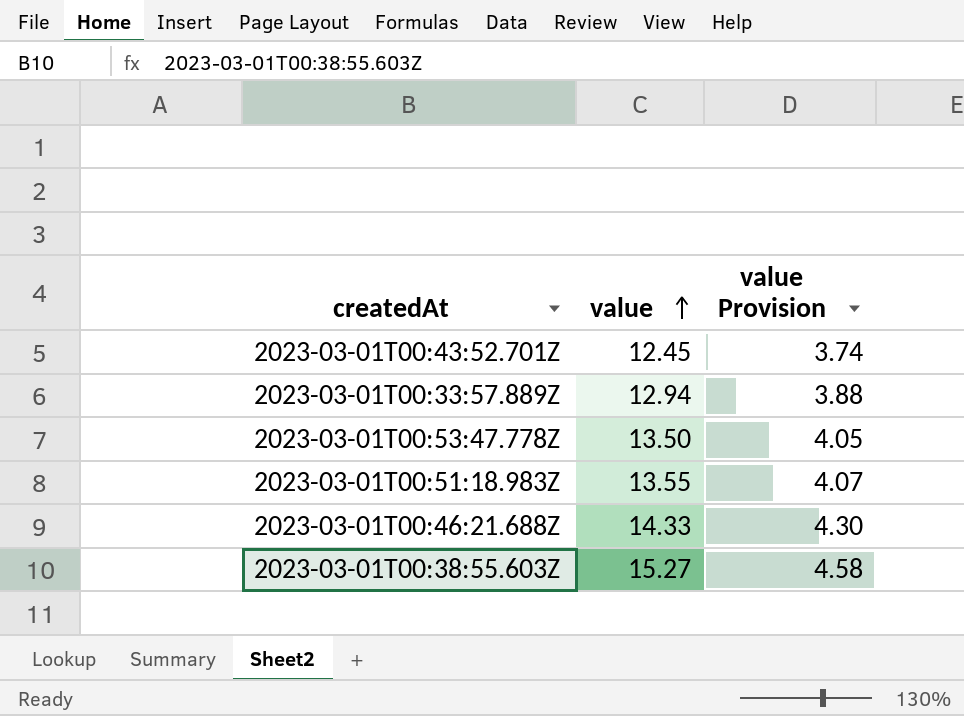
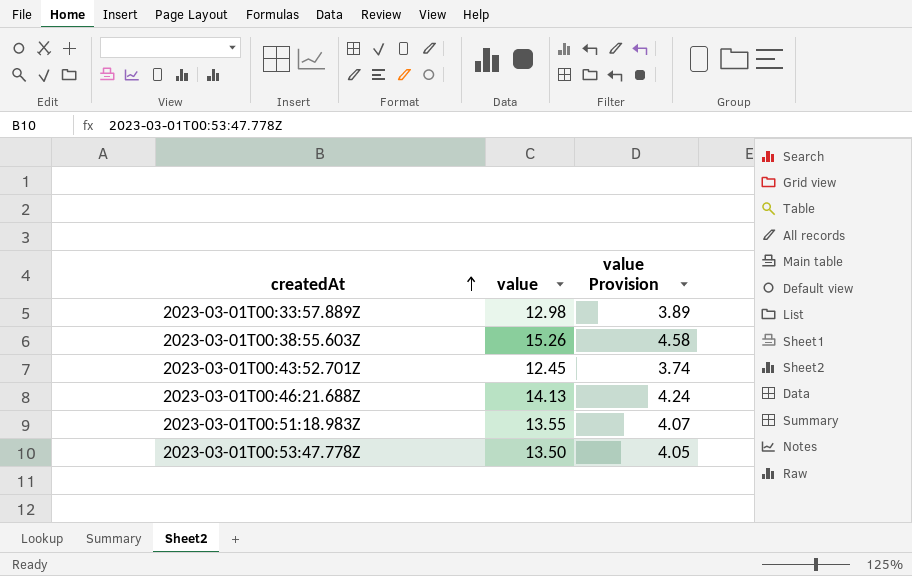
row order: value ascending -> createdAt ascending
2023-03-01T00:33:57.889Z | value: 12.94 -> 12.98
2023-03-01T00:33:57.889Z | value Provision: 3.88 -> 3.89
2023-03-01T00:38:55.603Z | value: 15.27 -> 15.26
2023-03-01T00:46:21.688Z | value: 14.33 -> 14.13
2023-03-01T00:46:21.688Z | value Provision: 4.30 -> 4.24

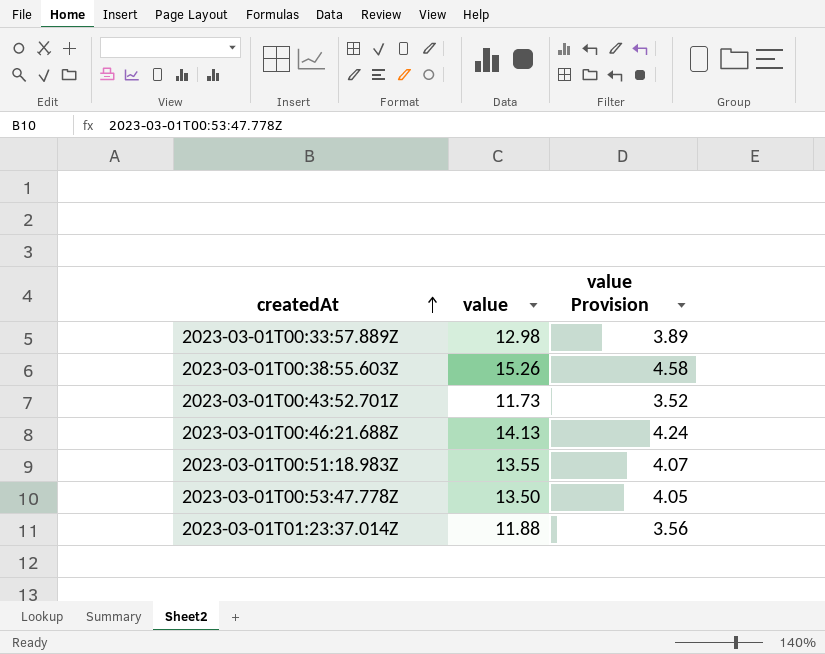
2023-03-01T00:43:52.701Z | value: 12.45 -> 11.73
2023-03-01T00:43:52.701Z | value Provision: 3.74 -> 3.52
row 2023-03-01T01:23:37.014Z: none -> 11.88 | 3.56

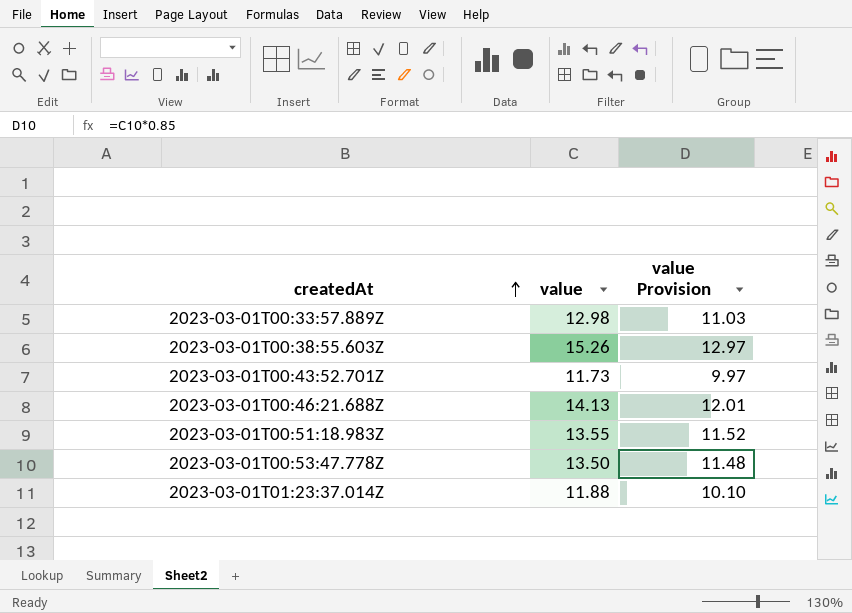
column value Provision | formula: [value] * 0.3 -> [value] * 0.85

